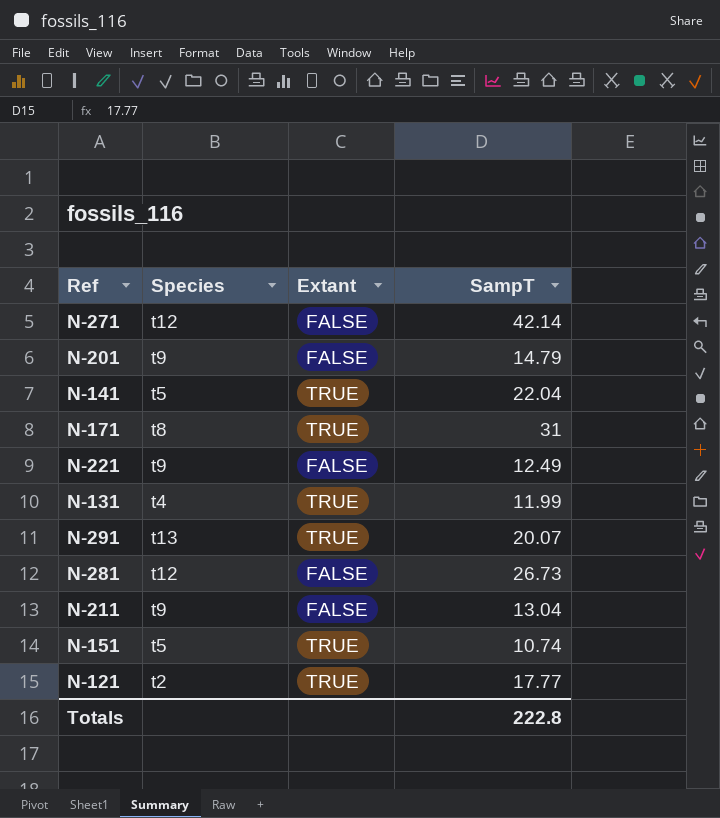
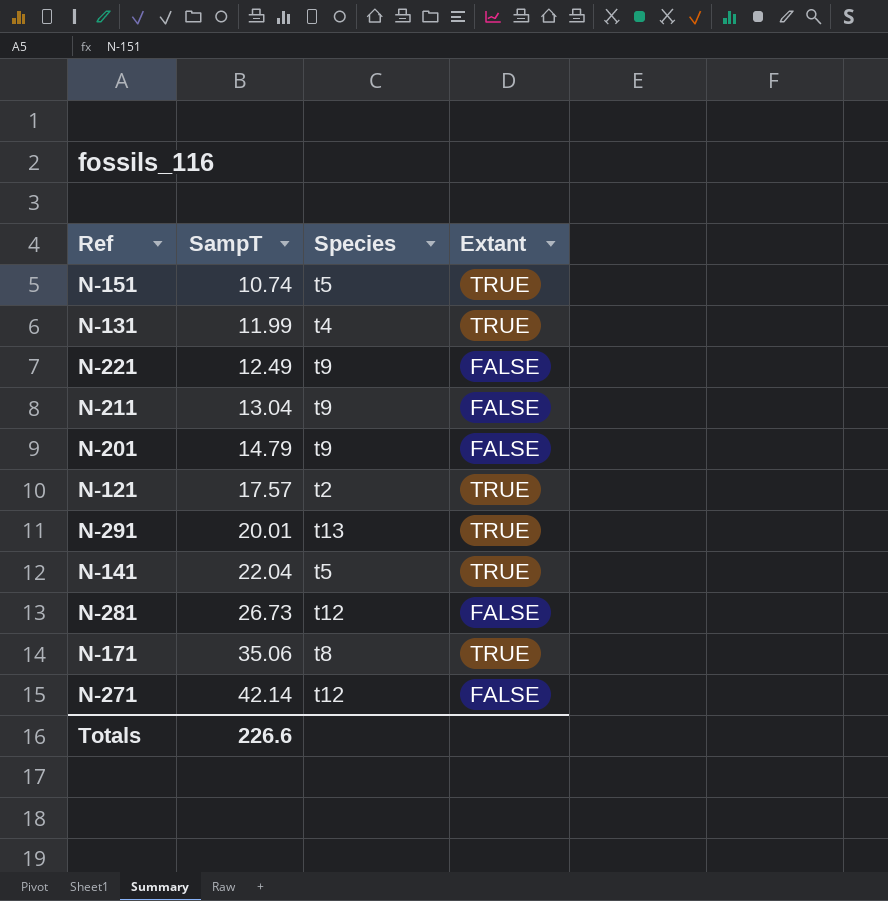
row order: none -> SampT ascending
column SampT | position: 4 -> 2
N-121 | SampT: 17.77 -> 17.57
N-291 | SampT: 20.07 -> 20.01
N-171 | SampT: 31 -> 35.06
Totals | SampT: 222.8 -> 226.6

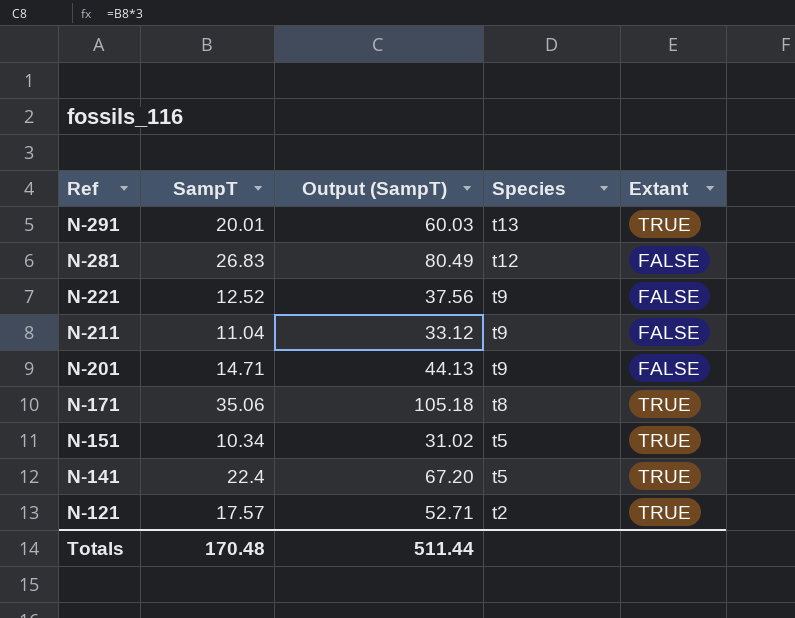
row order: SampT ascending -> Ref descending
column Output (SampT) | formula: none -> [SampT] * 3
row N-131: 11.99 | t4 | TRUE -> none
row N-271: 42.14 | t12 | FALSE -> none
N-281 | SampT: 26.73 -> 26.83
N-221 | SampT: 12.49 -> 12.52
N-211 | SampT: 13.04 -> 11.04
N-201 | SampT: 14.79 -> 14.71
N-151 | SampT: 10.74 -> 10.34
N-141 | SampT: 22.04 -> 22.4
Totals | SampT: 226.6 -> 170.48

